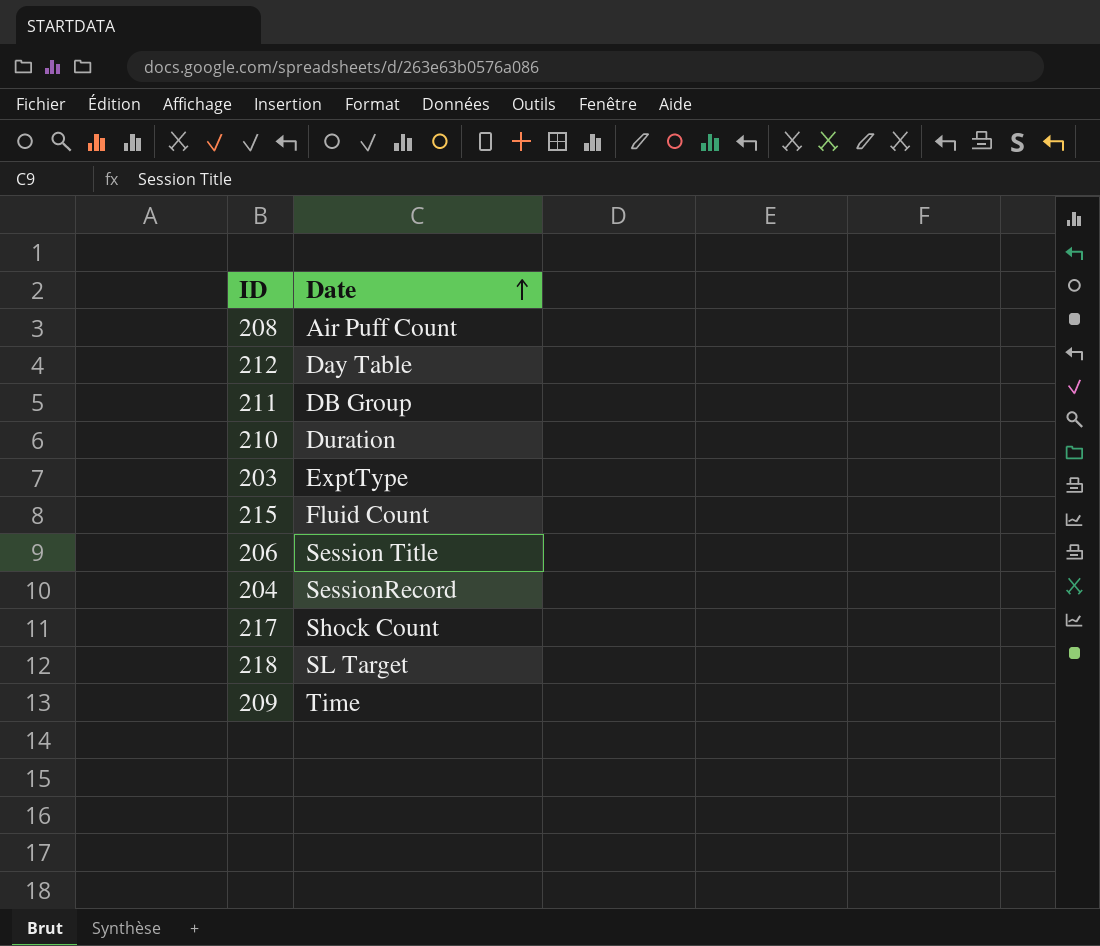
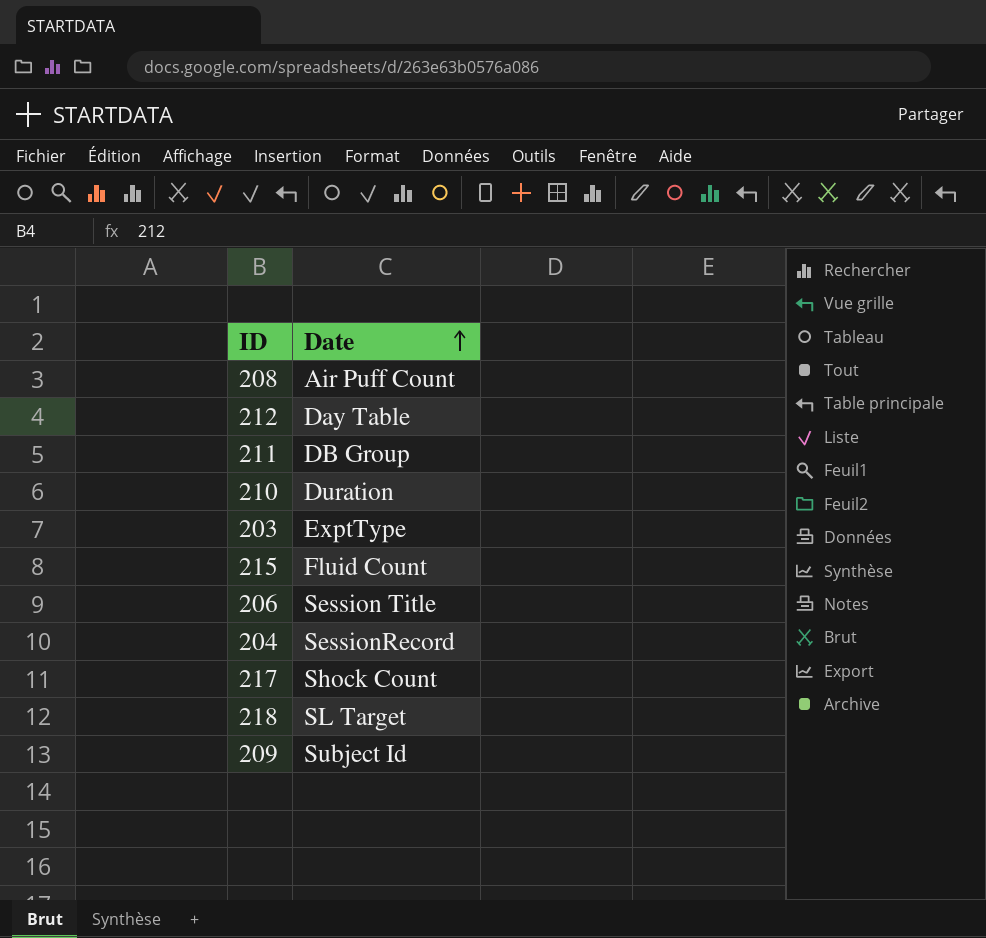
209 | Date: Time -> Subject Id

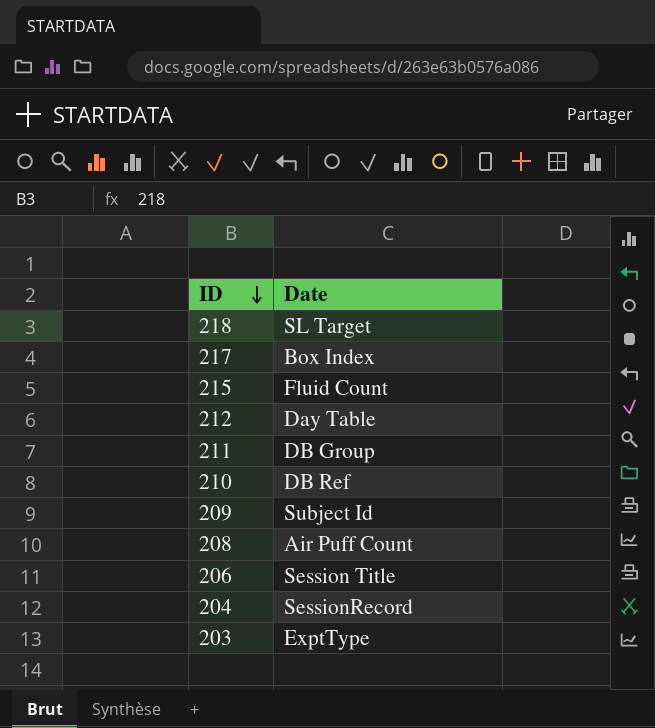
row order: Date ascending -> ID descending
217 | Date: Shock Count -> Box Index
210 | Date: Duration -> DB Ref

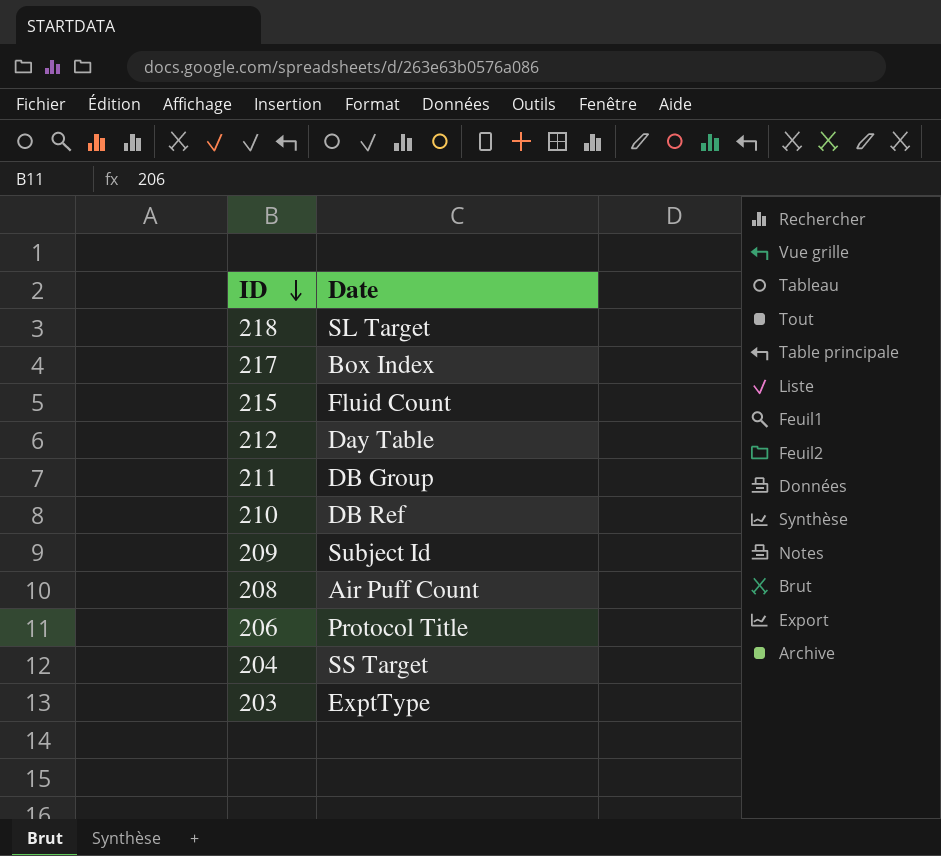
206 | Date: Session Title -> Protocol Title
204 | Date: SessionRecord -> SS Target

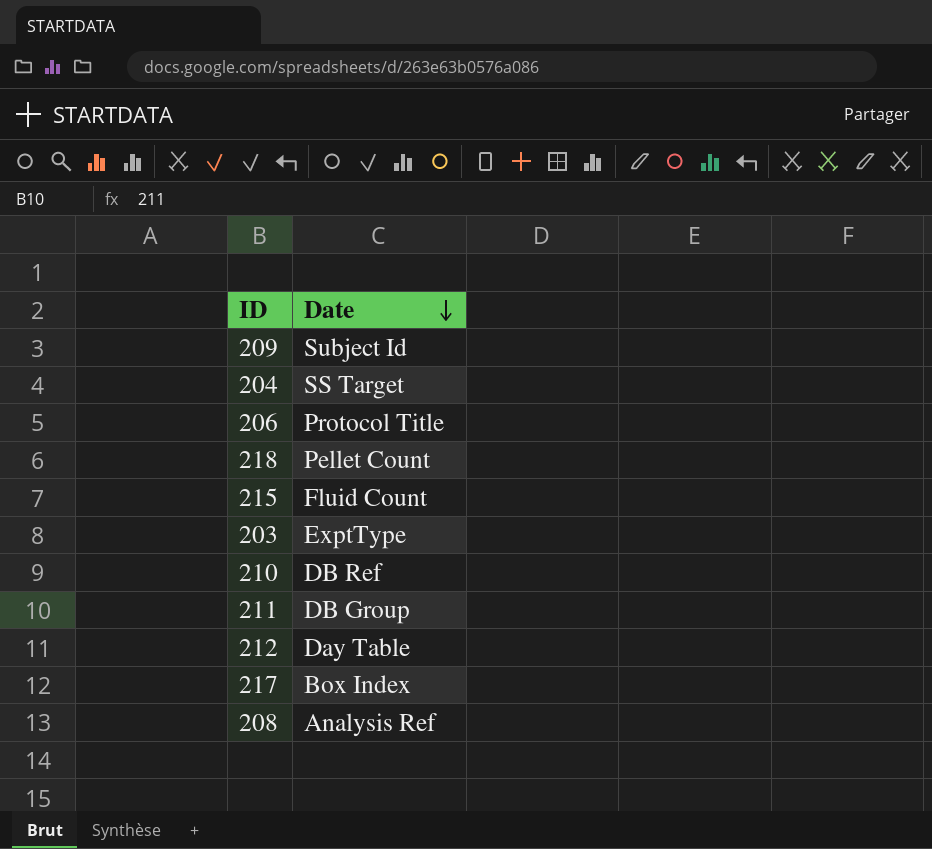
row order: ID descending -> Date descending
218 | Date: SL Target -> Pellet Count
208 | Date: Air Puff Count -> Analysis Ref

